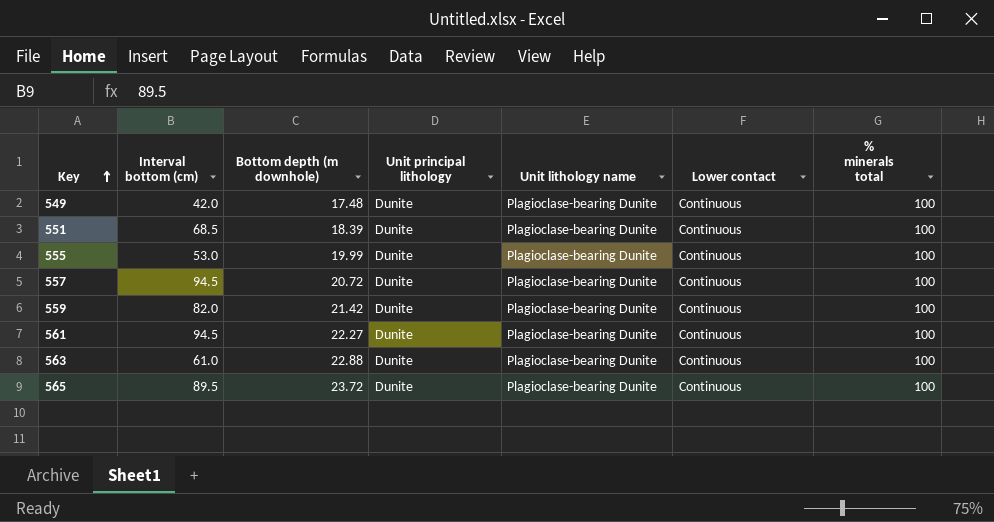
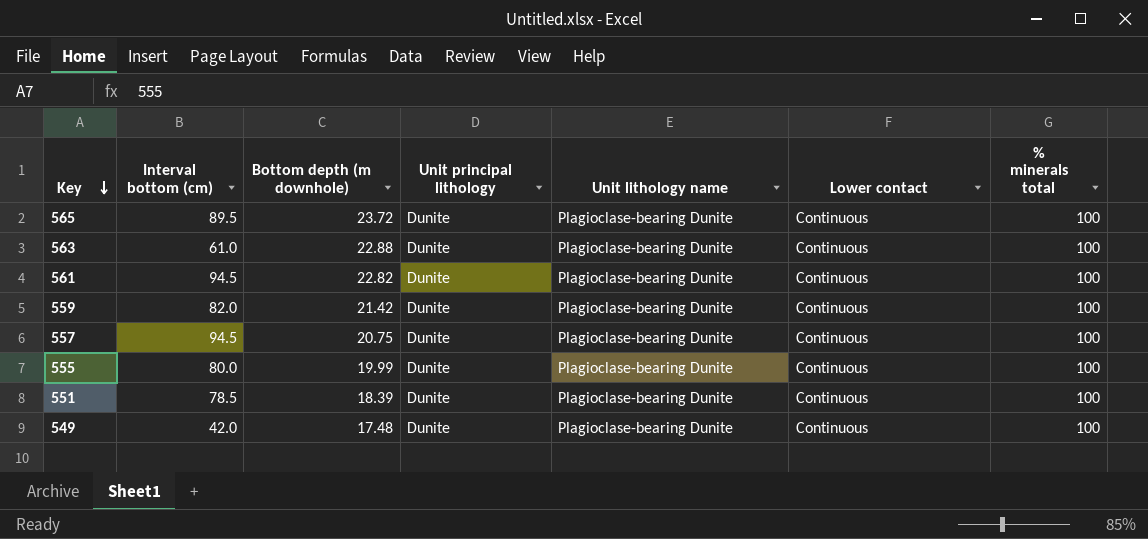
row order: Key ascending -> Key descending
561 | Bottom depth (m downhole): 22.27 -> 22.82
557 | Bottom depth (m downhole): 20.72 -> 20.75
555 | Interval bottom (cm): 53.0 -> 80.0
551 | Interval bottom (cm): 68.5 -> 78.5

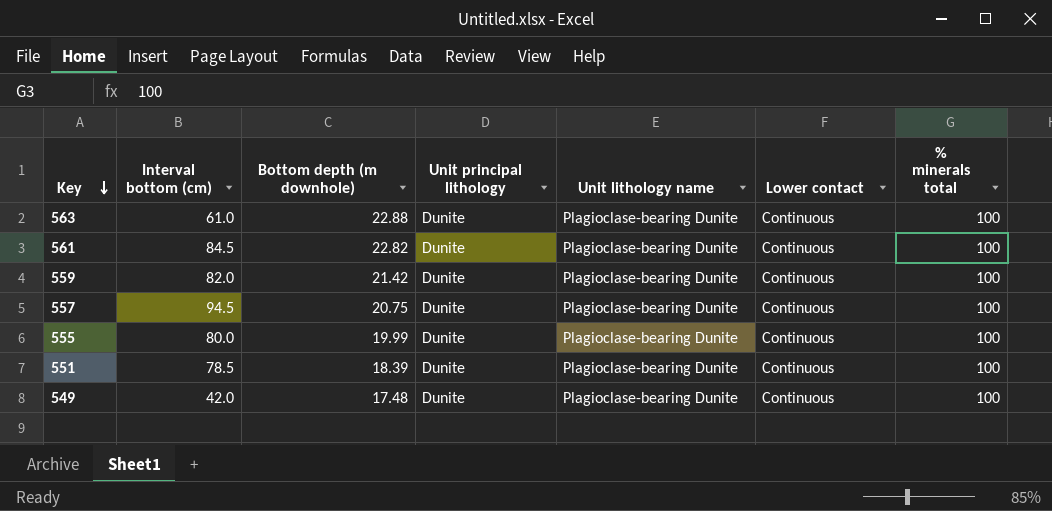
row 565: 89.5 | 23.72 | Dunite | Plagioclase-bearing Dunite | Continuous | 100 -> none
561 | Interval bottom (cm): 94.5 -> 84.5

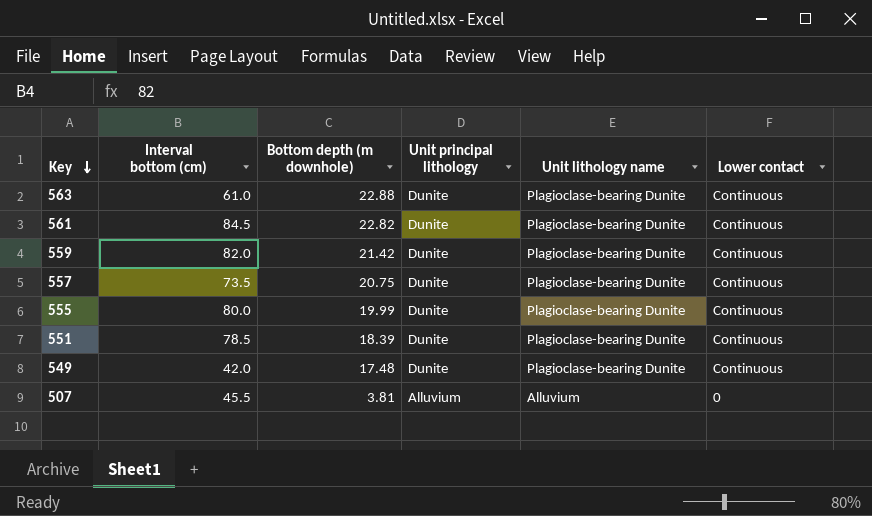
column % minerals total | position: 7 -> none
557 | Interval bottom (cm): 94.5 -> 73.5
row 507: none -> 45.5 | 3.81 | Alluvium | Alluvium | 0

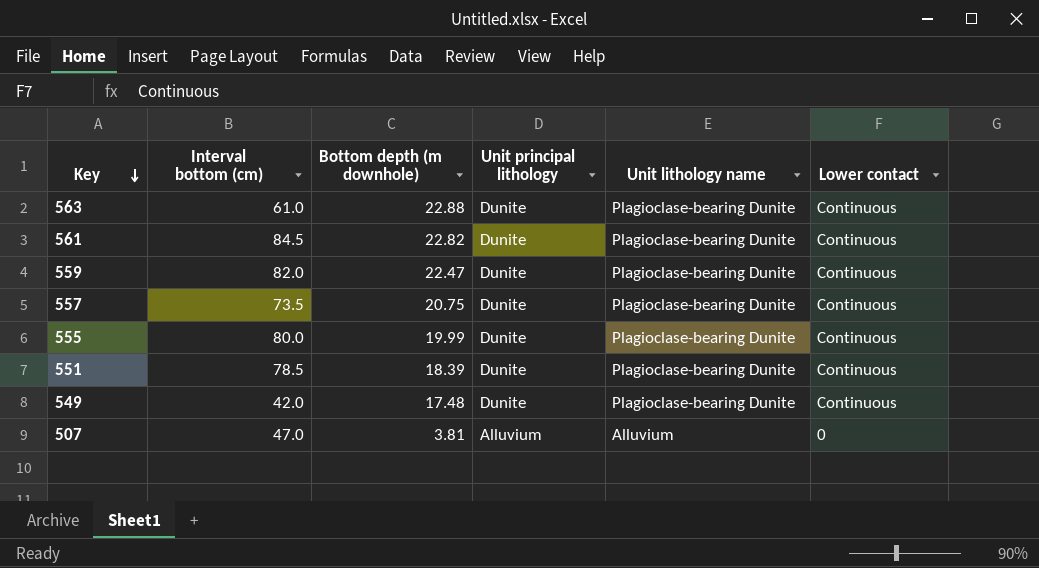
559 | Bottom depth (m downhole): 21.42 -> 22.47
507 | Interval bottom (cm): 45.5 -> 47.0

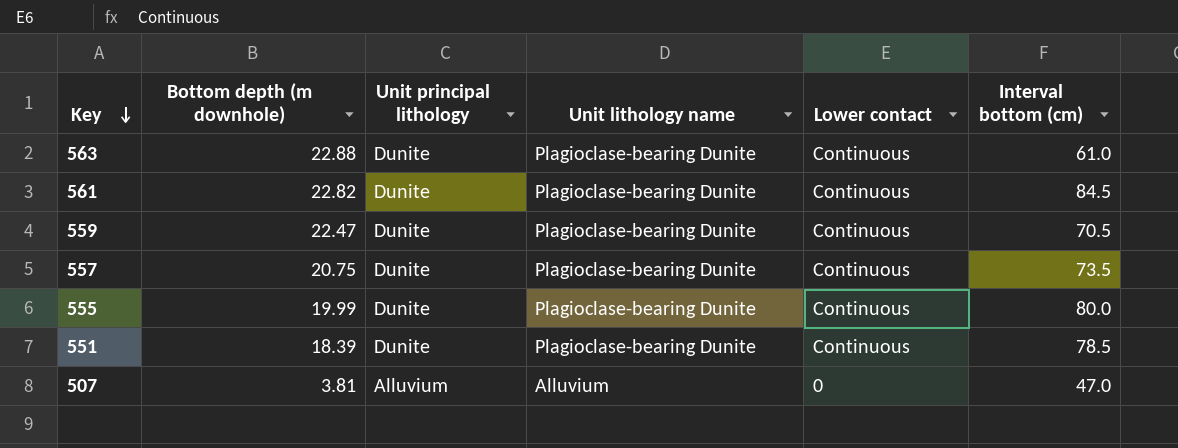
column Interval bottom (cm) | position: 2 -> 6
row 549: 42.0 | 17.48 | Dunite | Plagioclase-bearing Dunite | Continuous -> none
559 | Interval bottom (cm): 82.0 -> 70.5

